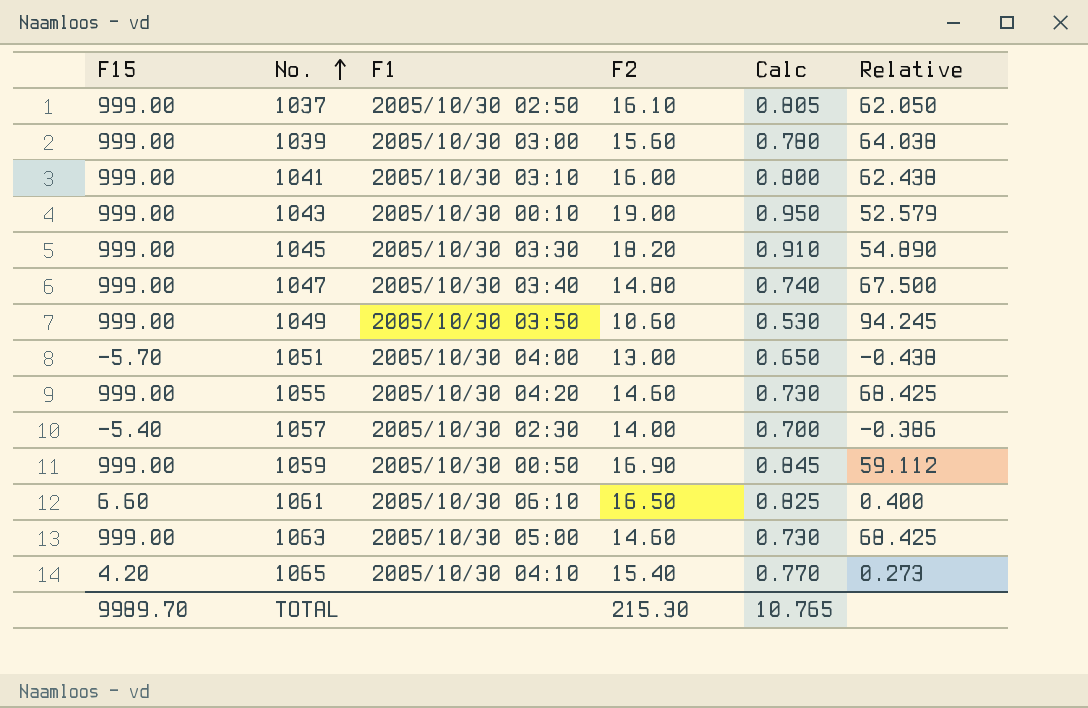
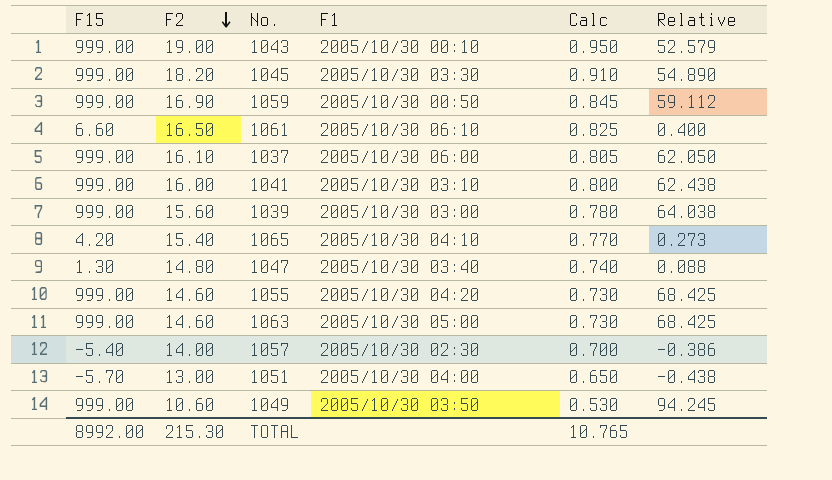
row order: No. ascending -> F2 descending
column F2 | position: 4 -> 2
1037 | F1: 2005/10/30 02:50 -> 2005/10/30 06:00
1047 | F15: 999.00 -> 1.30
1047 | Relative: 67.500 -> 0.088
TOTAL | F15: 9989.70 -> 8992.00

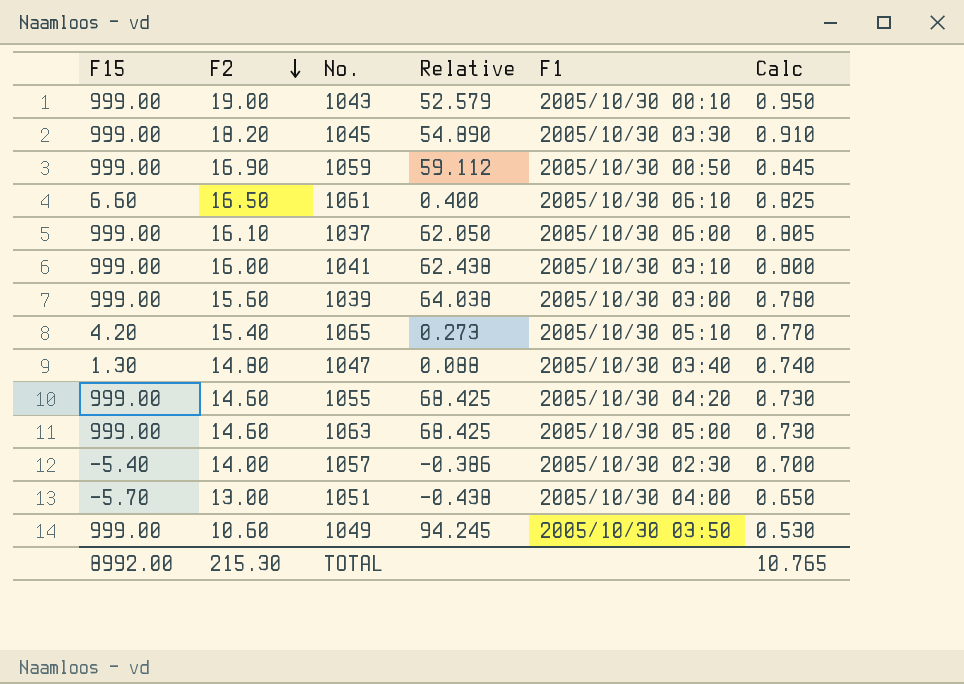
column Relative | position: 6 -> 4
1065 | F1: 2005/10/30 04:10 -> 2005/10/30 05:10

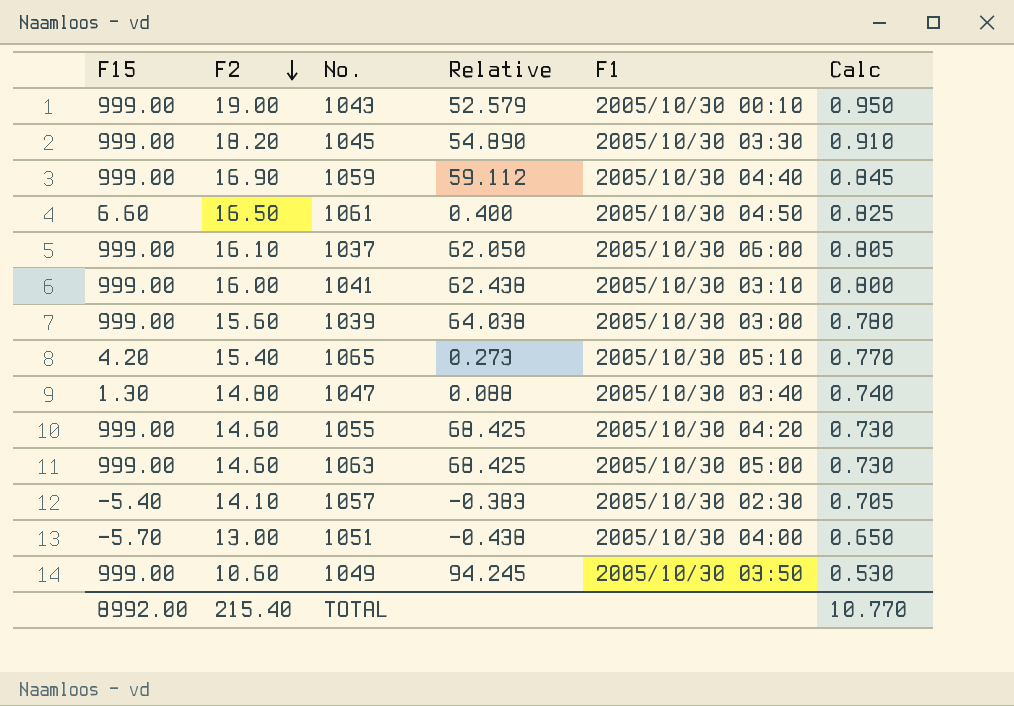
1059 | F1: 2005/10/30 00:50 -> 2005/10/30 04:40
1061 | F1: 2005/10/30 06:10 -> 2005/10/30 04:50
1057 | F2: 14.00 -> 14.10
1057 | Relative: -0.386 -> -0.383
1057 | Calc: 0.700 -> 0.705
TOTAL | F2: 215.30 -> 215.40
TOTAL | Calc: 10.765 -> 10.770

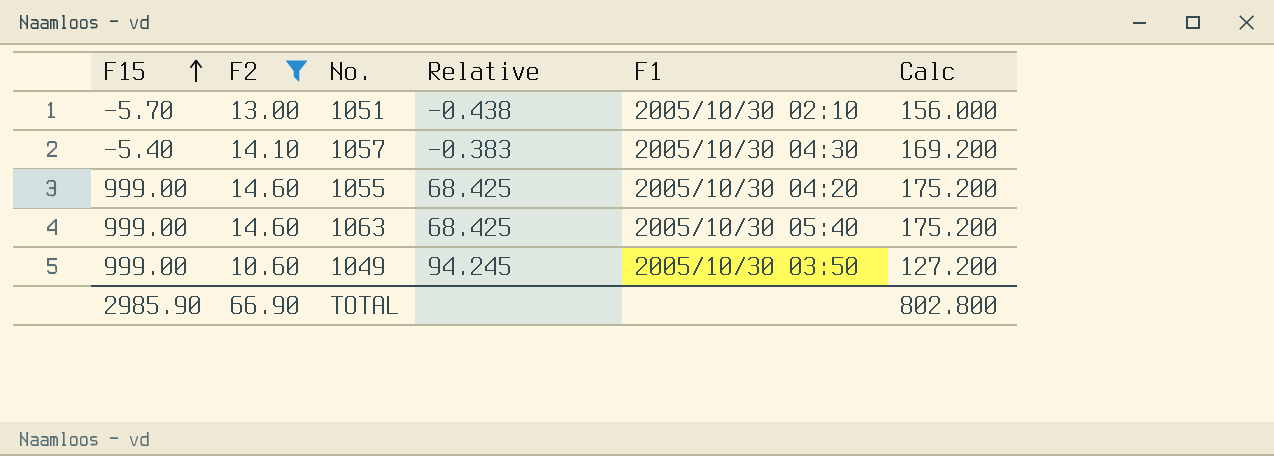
filter: none -> F2 <= 14.60
row order: F2 descending -> F15 ascending
column Calc | formula: [F2] * 0.05 -> [F2] * 12
1051 | F1: 2005/10/30 04:00 -> 2005/10/30 02:10
1057 | F1: 2005/10/30 02:30 -> 2005/10/30 04:30
1063 | F1: 2005/10/30 05:00 -> 2005/10/30 05:40
TOTAL | F15: 8992.00 -> 2985.90
TOTAL | F2: 215.40 -> 66.90
TOTAL | Calc: 10.770 -> 802.800

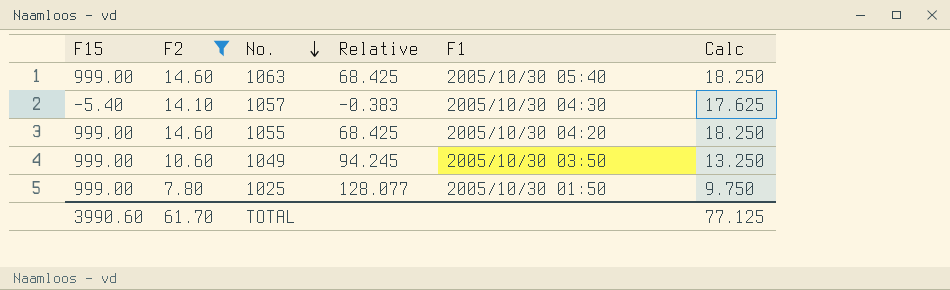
row order: F15 ascending -> No. descending
column Calc | formula: [F2] * 12 -> [F2] * 1.25
row 1051: -5.70 | 13.00 | -0.438 | 2005/10/30 02:10 | 156.000 -> none
row 1025: none -> 999.00 | 7.80 | 128.077 | 2005/10/30 01:50 | 9.750
TOTAL | F15: 2985.90 -> 3990.60
TOTAL | F2: 66.90 -> 61.70
TOTAL | Calc: 802.800 -> 77.125

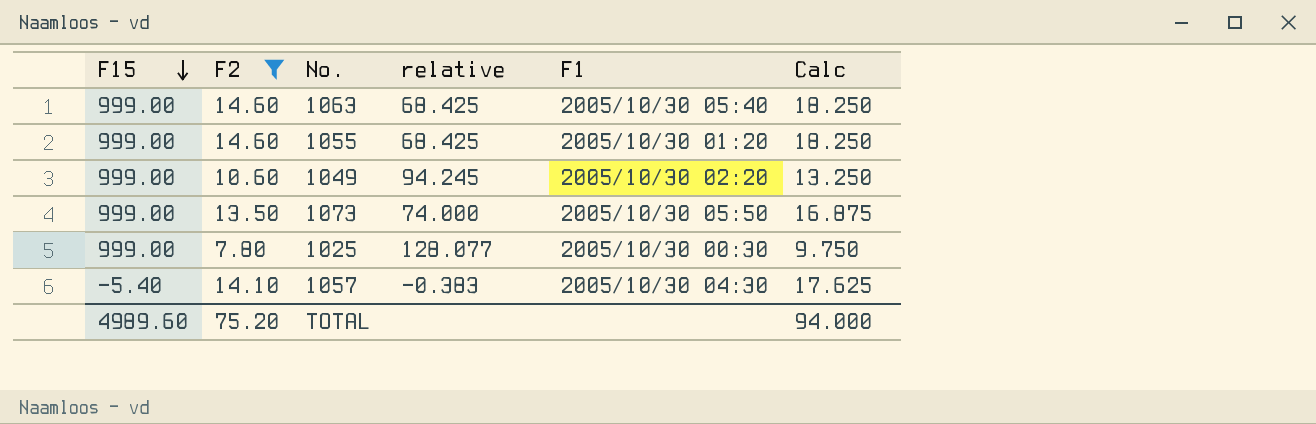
row order: No. descending -> F15 descending
column name: Relative -> relative
1055 | F1: 2005/10/30 04:20 -> 2005/10/30 01:20
1049 | F1: 2005/10/30 03:50 -> 2005/10/30 02:20
row 1073: none -> 999.00 | 13.50 | 74.000 | 2005/10/30 05:50 | 16.875
1025 | F1: 2005/10/30 01:50 -> 2005/10/30 00:30
TOTAL | F15: 3990.60 -> 4989.60
TOTAL | F2: 61.70 -> 75.20
TOTAL | Calc: 77.125 -> 94.000

